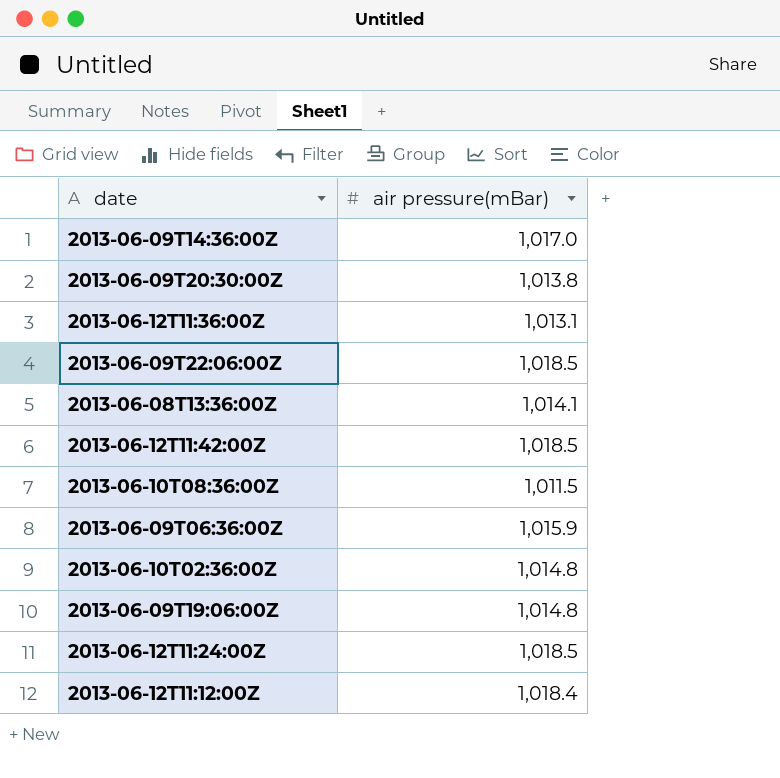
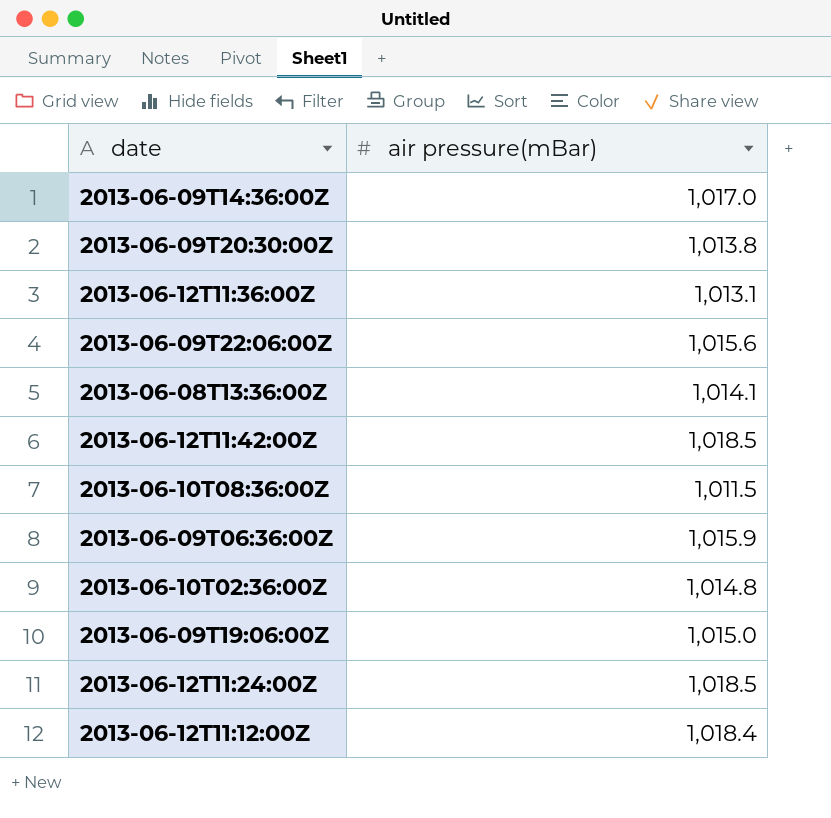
2013-06-09T22:06:00Z | air pressure(mBar): 1,018.5 -> 1,015.6
2013-06-09T19:06:00Z | air pressure(mBar): 1,014.8 -> 1,015.0

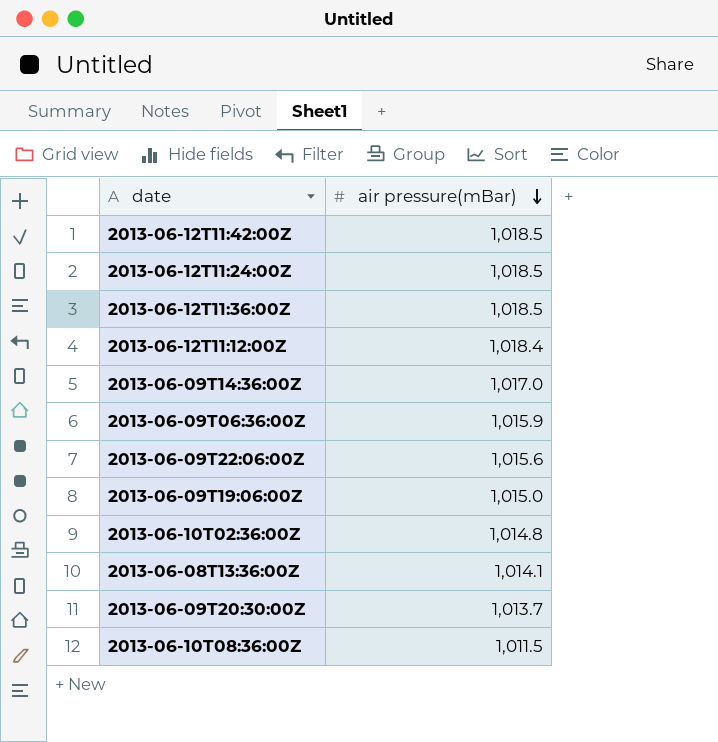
row order: none -> air pressure(mBar) descending
2013-06-12T11:36:00Z | air pressure(mBar): 1,013.1 -> 1,018.5
2013-06-09T20:30:00Z | air pressure(mBar): 1,013.8 -> 1,013.7

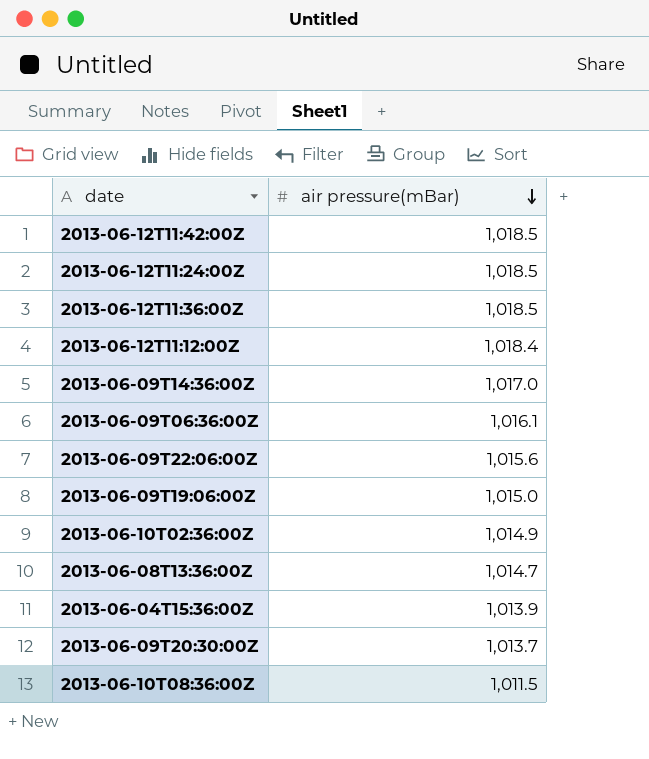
2013-06-09T06:36:00Z | air pressure(mBar): 1,015.9 -> 1,016.1
2013-06-10T02:36:00Z | air pressure(mBar): 1,014.8 -> 1,014.9
2013-06-08T13:36:00Z | air pressure(mBar): 1,014.1 -> 1,014.7
row 2013-06-04T15:36:00Z: none -> 1,013.9

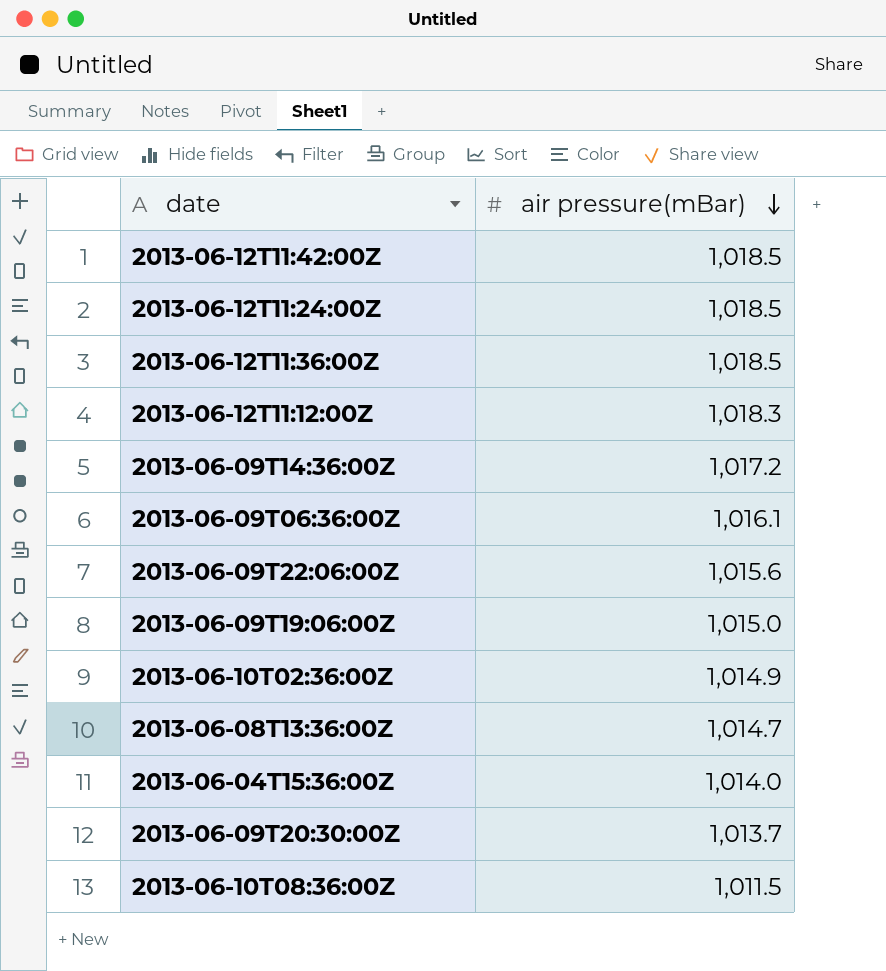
2013-06-12T11:12:00Z | air pressure(mBar): 1,018.4 -> 1,018.3
2013-06-09T14:36:00Z | air pressure(mBar): 1,017.0 -> 1,017.2
2013-06-04T15:36:00Z | air pressure(mBar): 1,013.9 -> 1,014.0

